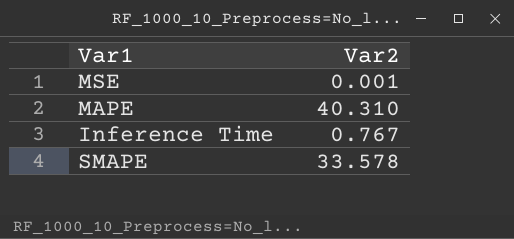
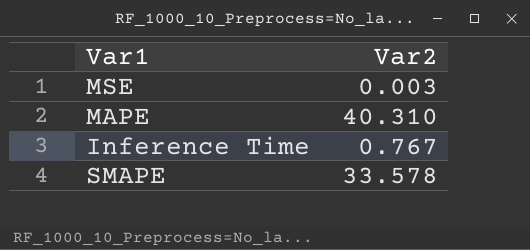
MSE | Var2: 0.001 -> 0.003

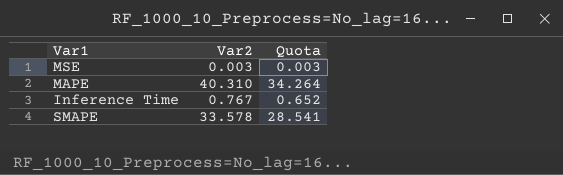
column Quota | formula: none -> [Var2] * 0.85

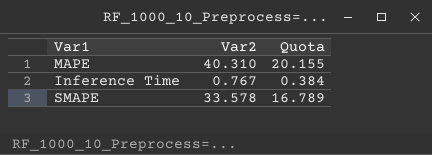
column Quota | formula: [Var2] * 0.85 -> [Var2] * 0.5
row MSE: 0.003 | 0.003 -> none

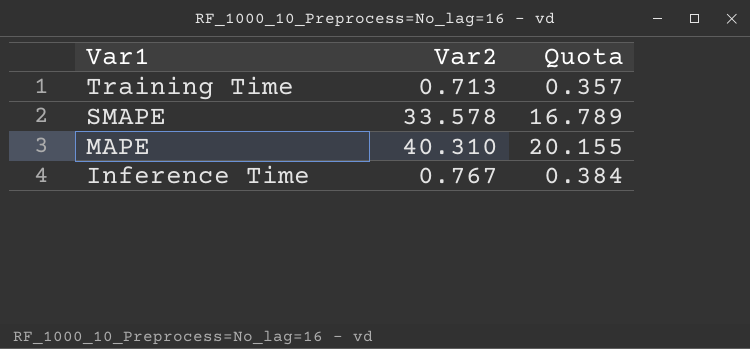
row order: none -> Var1 descending
row Training Time: none -> 0.713 | 0.357

